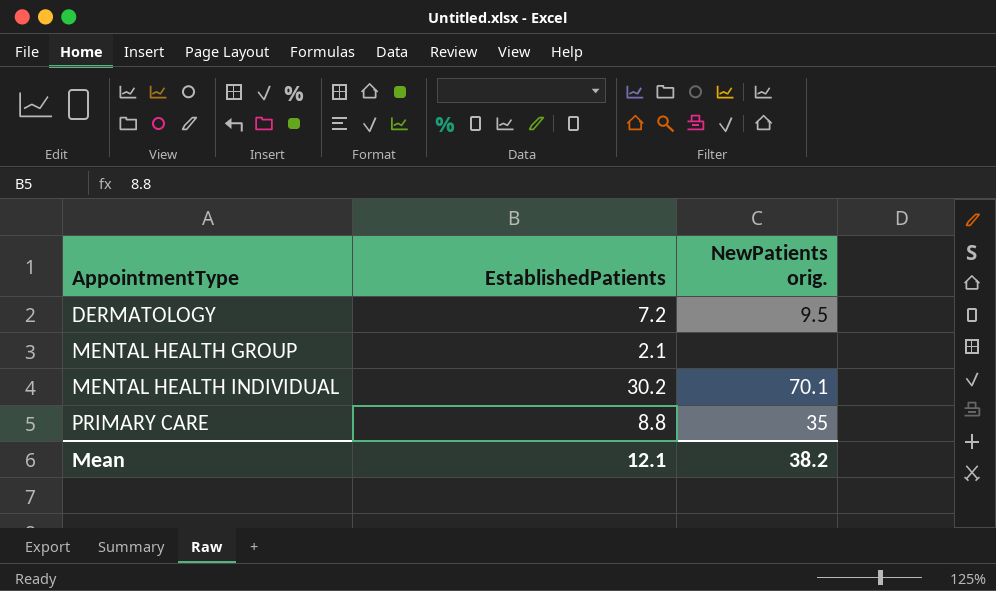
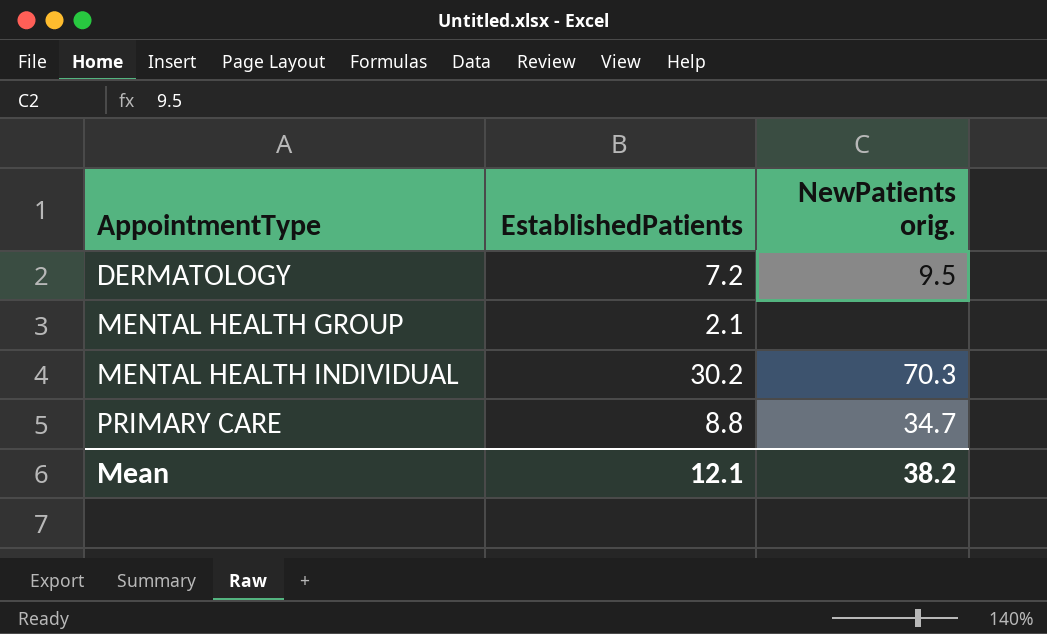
MENTAL HEALTH INDIVIDUAL | NewPatients orig.: 70.1 -> 70.3
PRIMARY CARE | NewPatients orig.: 35 -> 34.7

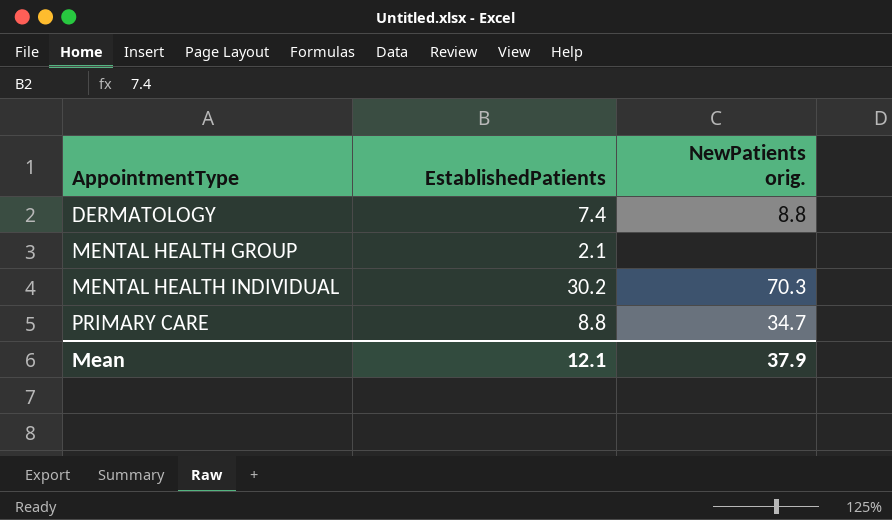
DERMATOLOGY | EstablishedPatients: 7.2 -> 7.4
DERMATOLOGY | NewPatients orig.: 9.5 -> 8.8
Mean | NewPatients orig.: 38.2 -> 37.9

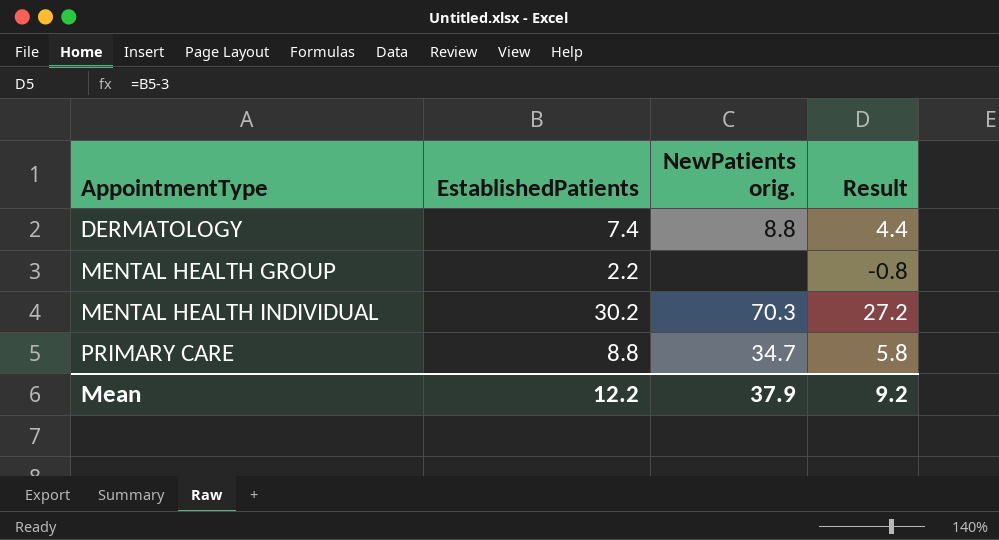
column Result | formula: none -> [EstablishedPatients] - 3
MENTAL HEALTH GROUP | EstablishedPatients: 2.1 -> 2.2
Mean | EstablishedPatients: 12.1 -> 12.2

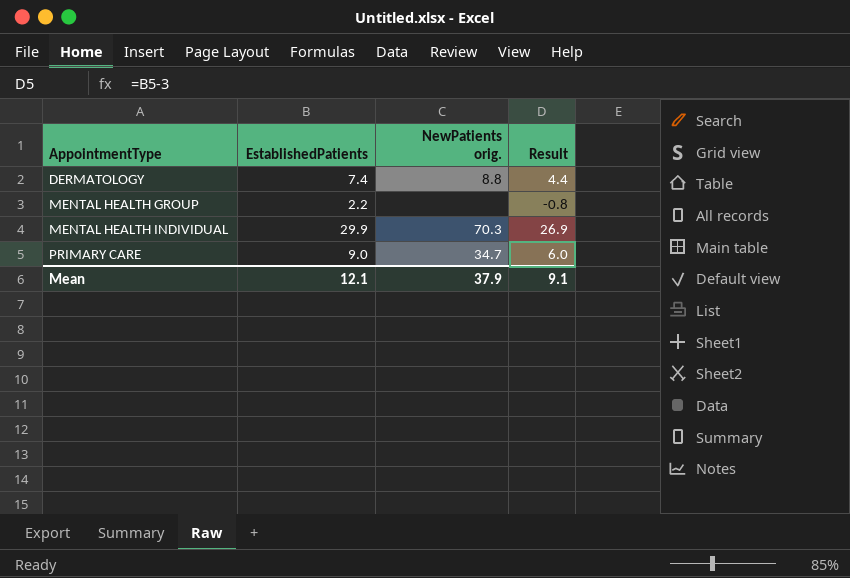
MENTAL HEALTH INDIVIDUAL | EstablishedPatients: 30.2 -> 29.9
MENTAL HEALTH INDIVIDUAL | Result: 27.2 -> 26.9
PRIMARY CARE | EstablishedPatients: 8.8 -> 9.0
PRIMARY CARE | Result: 5.8 -> 6.0
Mean | EstablishedPatients: 12.2 -> 12.1
Mean | Result: 9.2 -> 9.1

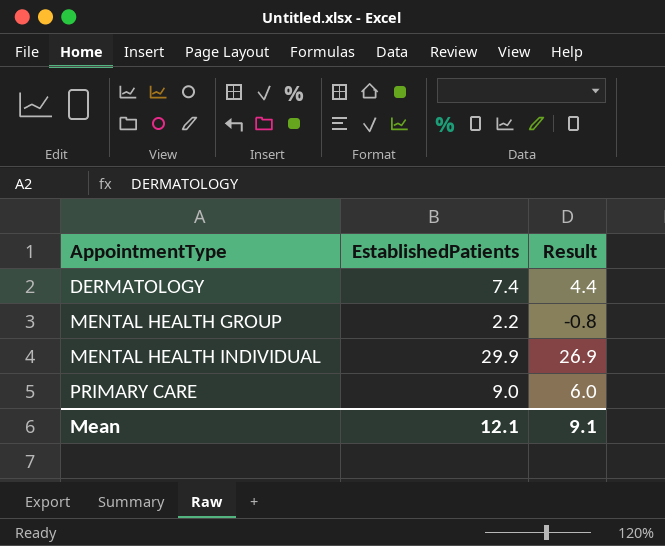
column NewPatients orig. | position: 3 -> none

